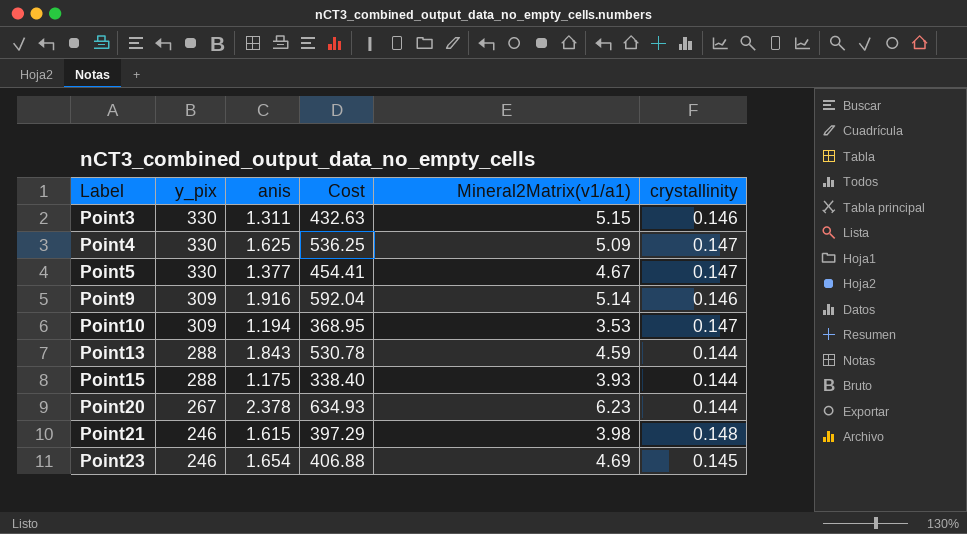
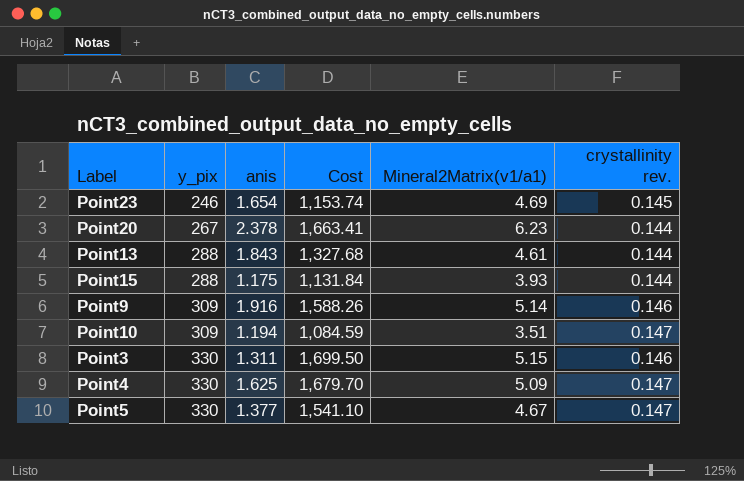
row order: Label ascending -> y_pix ascending
column Cost | formula: [y_pix] * [anis] -> [y_pix] * [Mineral2Matrix(v1/a1)]
column name: crystallinity -> crystallinity rev.
row Point21: 246 | 1.615 | 397.29 | 3.98 | 0.148 -> none
Point13 | Mineral2Matrix(v1/a1): 4.59 -> 4.61
Point10 | Mineral2Matrix(v1/a1): 3.53 -> 3.51

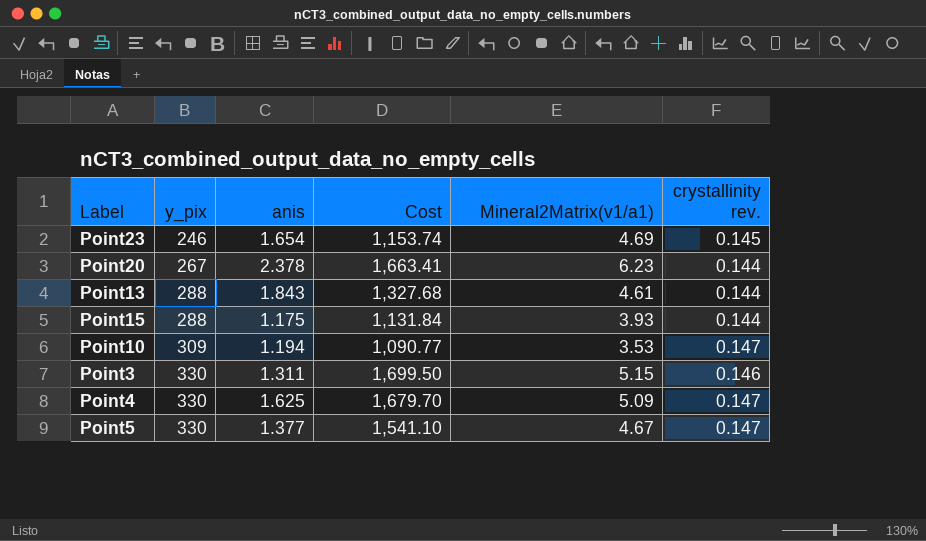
row Point9: 309 | 1.916 | 1,588.26 | 5.14 | 0.146 -> none
Point10 | Cost: 1,084.59 -> 1,090.77
Point10 | Mineral2Matrix(v1/a1): 3.51 -> 3.53

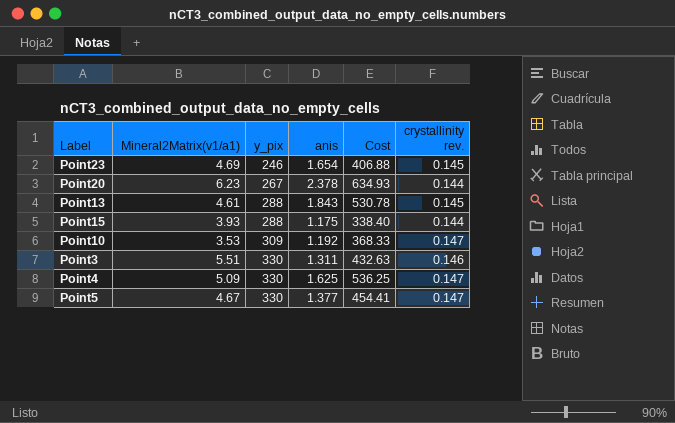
column Mineral2Matrix(v1/a1) | position: 5 -> 2
column Cost | formula: [y_pix] * [Mineral2Matrix(v1/a1)] -> [y_pix] * [anis]
Point13 | crystallinity rev.: 0.144 -> 0.145
Point10 | anis: 1.194 -> 1.192
Point3 | Mineral2Matrix(v1/a1): 5.15 -> 5.51

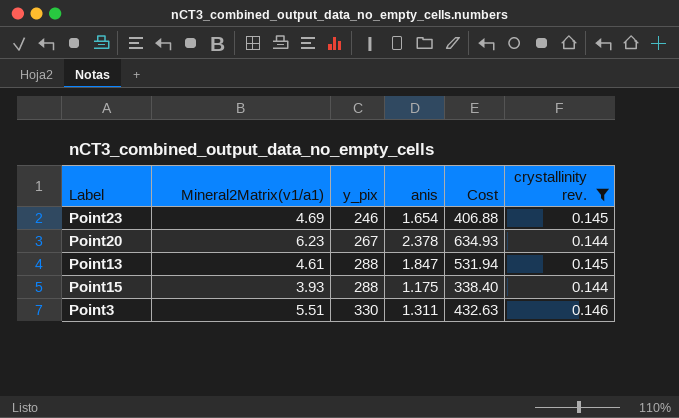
filter: none -> crystallinity rev. != 0.147
Point13 | anis: 1.843 -> 1.847
Point13 | Cost: 530.78 -> 531.94

